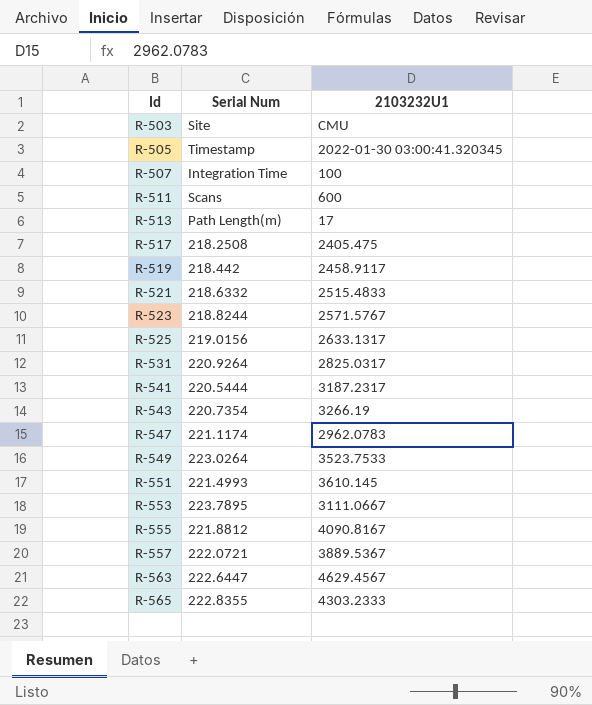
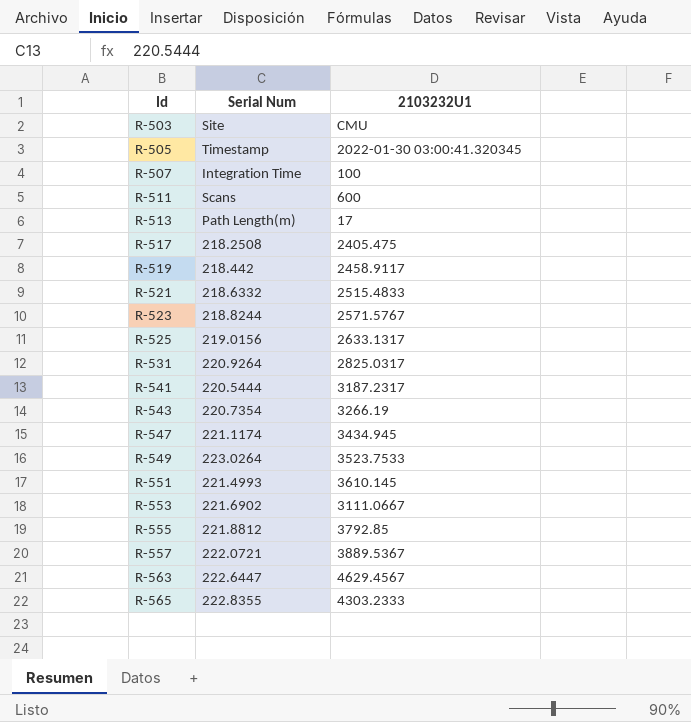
R-547 | 2103232U1: 2962.0783 -> 3434.945
R-553 | Serial Num: 223.7895 -> 221.6902
R-555 | 2103232U1: 4090.8167 -> 3792.85

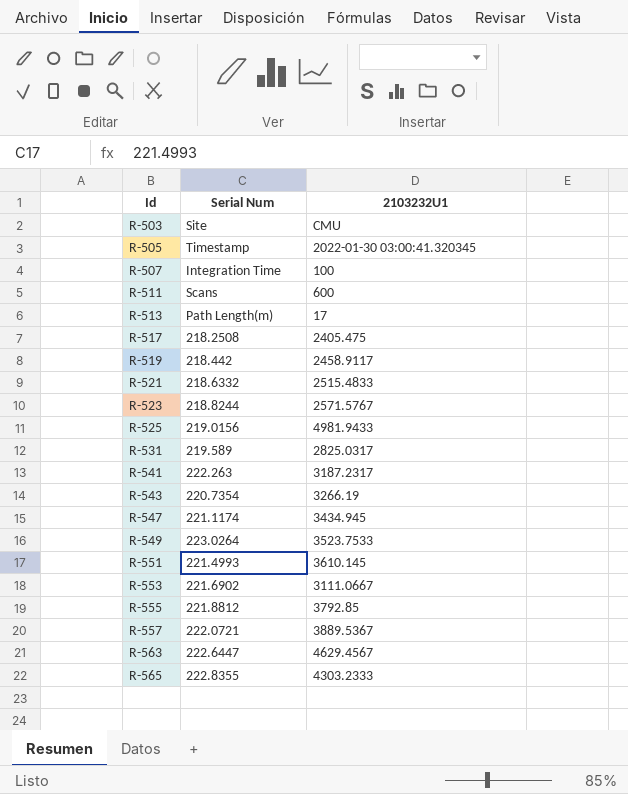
R-525 | 2103232U1: 2633.1317 -> 4981.9433
R-531 | Serial Num: 220.9264 -> 219.589
R-541 | Serial Num: 220.5444 -> 222.263

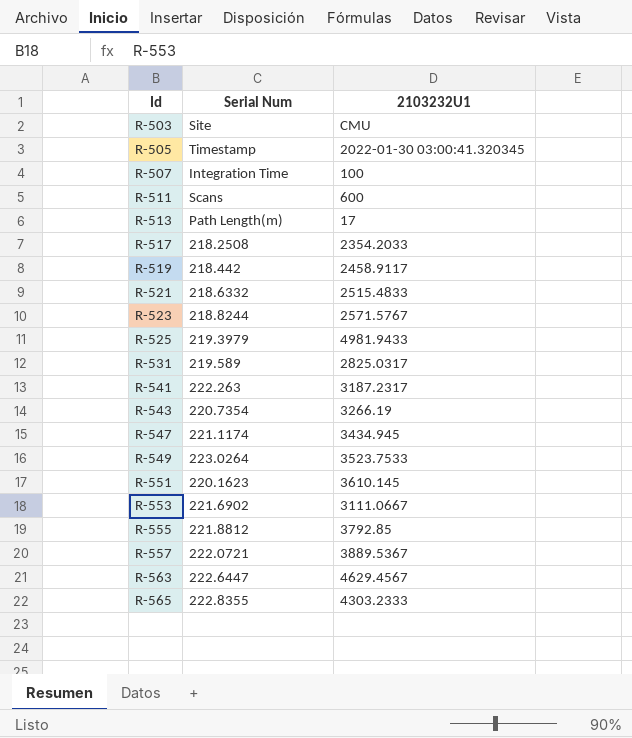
R-517 | 2103232U1: 2405.475 -> 2354.2033
R-525 | Serial Num: 219.0156 -> 219.3979
R-551 | Serial Num: 221.4993 -> 220.1623

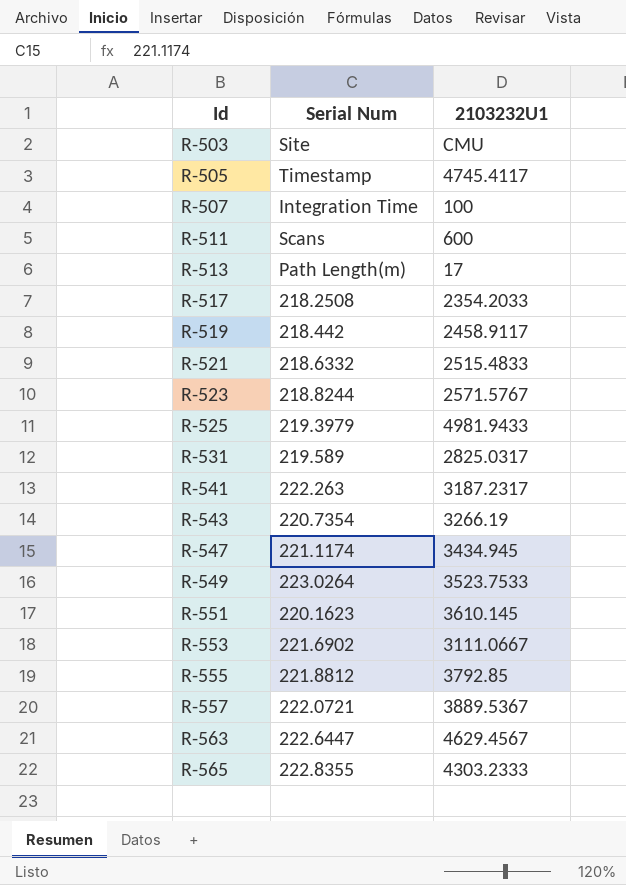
R-505 | 2103232U1: 2022-01-30 03:00:41.320345 -> 4745.4117

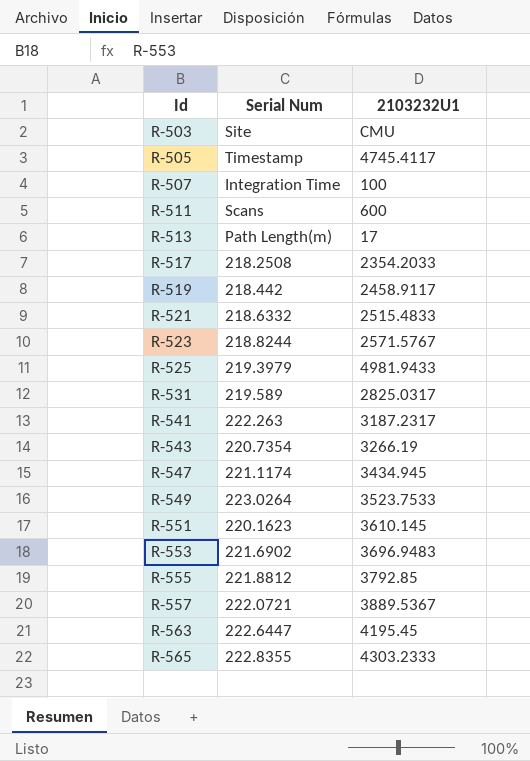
R-553 | 2103232U1: 3111.0667 -> 3696.9483
R-563 | 2103232U1: 4629.4567 -> 4195.45

